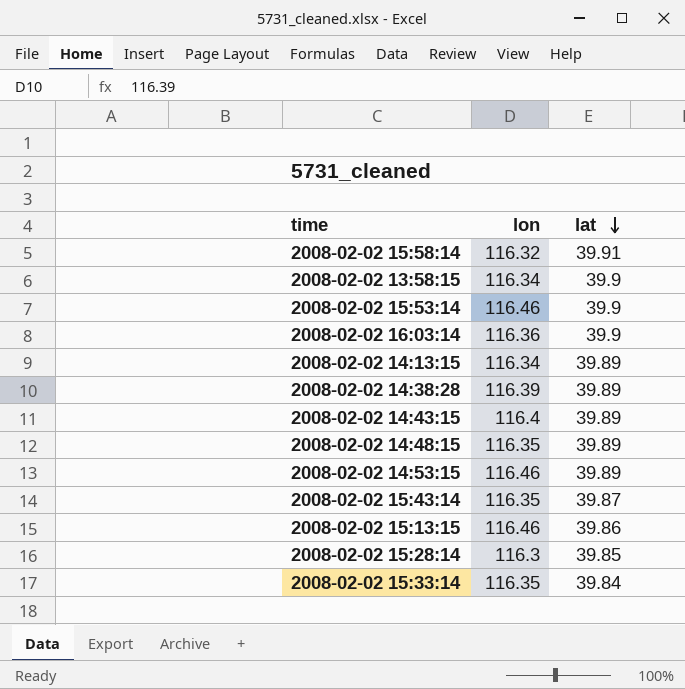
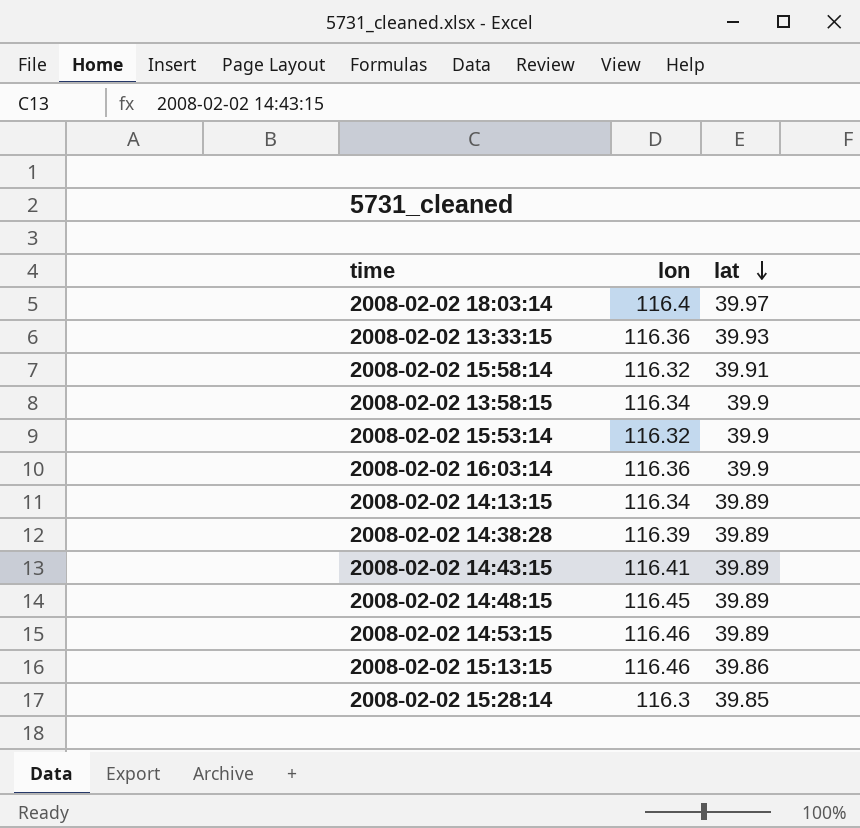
row 2008-02-02 15:43:14: 116.35 | 39.87 -> none
row 2008-02-02 15:33:14: 116.35 | 39.84 -> none
row 2008-02-02 18:03:14: none -> 116.4 | 39.97
row 2008-02-02 13:33:15: none -> 116.36 | 39.93
2008-02-02 15:53:14 | lon: 116.46 -> 116.32
2008-02-02 14:43:15 | lon: 116.4 -> 116.41
2008-02-02 14:48:15 | lon: 116.35 -> 116.45

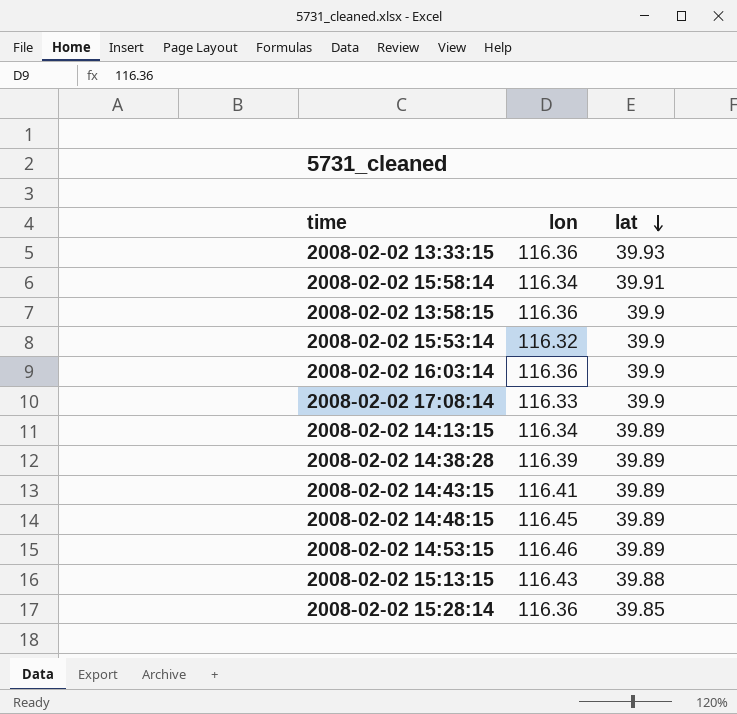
row 2008-02-02 18:03:14: 116.4 | 39.97 -> none
2008-02-02 15:58:14 | lon: 116.32 -> 116.34
2008-02-02 13:58:15 | lon: 116.34 -> 116.36
row 2008-02-02 17:08:14: none -> 116.33 | 39.9
2008-02-02 15:13:15 | lon: 116.46 -> 116.43
2008-02-02 15:13:15 | lat: 39.86 -> 39.88
2008-02-02 15:28:14 | lon: 116.3 -> 116.36

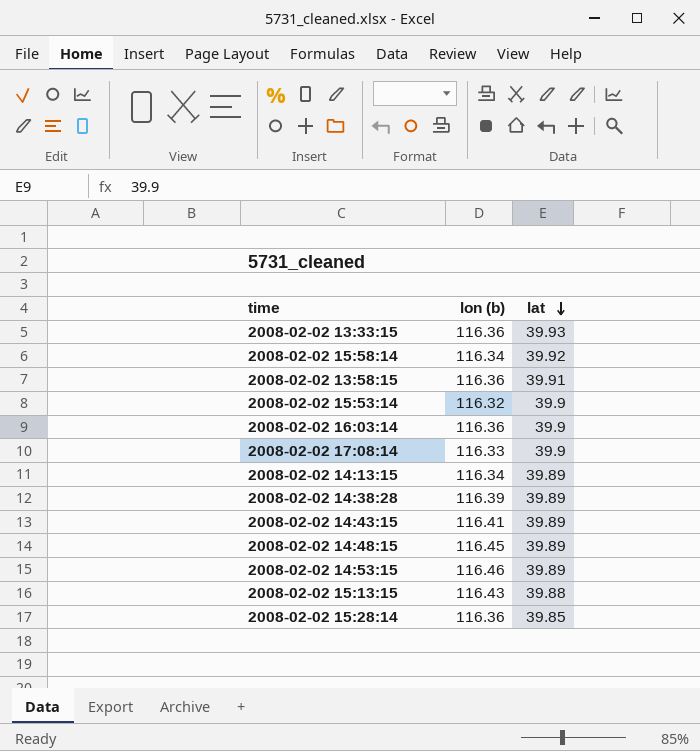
column name: lon -> lon (b)
2008-02-02 15:58:14 | lat: 39.91 -> 39.92
2008-02-02 13:58:15 | lat: 39.9 -> 39.91

